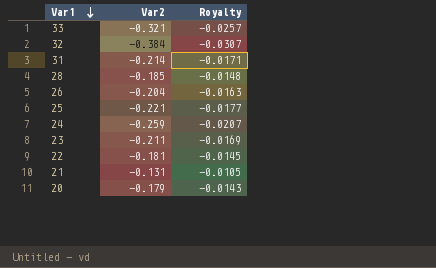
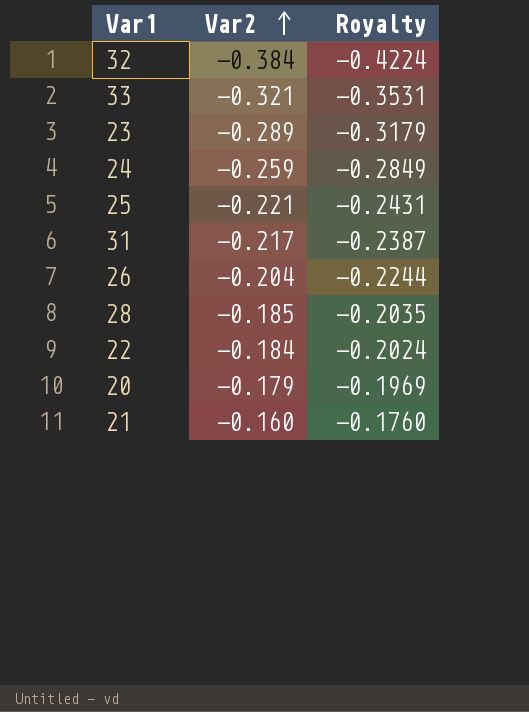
row order: Var1 descending -> Var2 ascending
column Royalty | formula: [Var2] * 0.08 -> [Var2] * 1.1
23 | Var2: -0.211 -> -0.289
31 | Var2: -0.214 -> -0.217
22 | Var2: -0.181 -> -0.184
21 | Var2: -0.131 -> -0.160

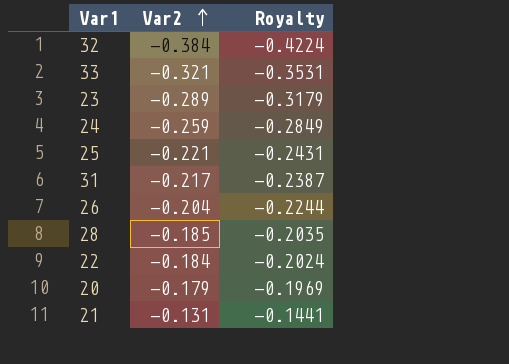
21 | Var2: -0.160 -> -0.131
21 | Royalty: -0.1760 -> -0.1441

